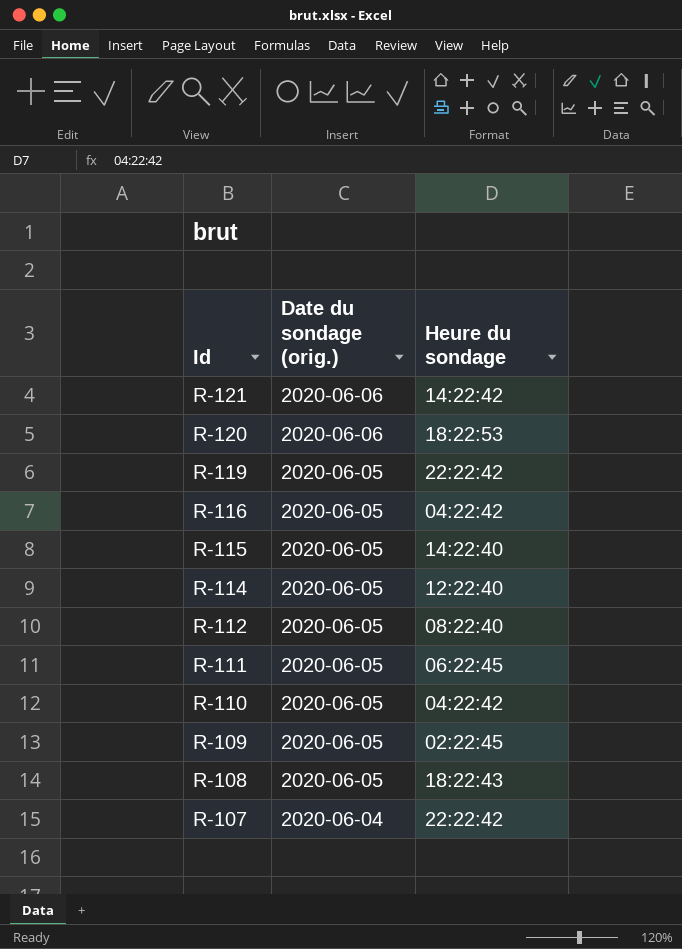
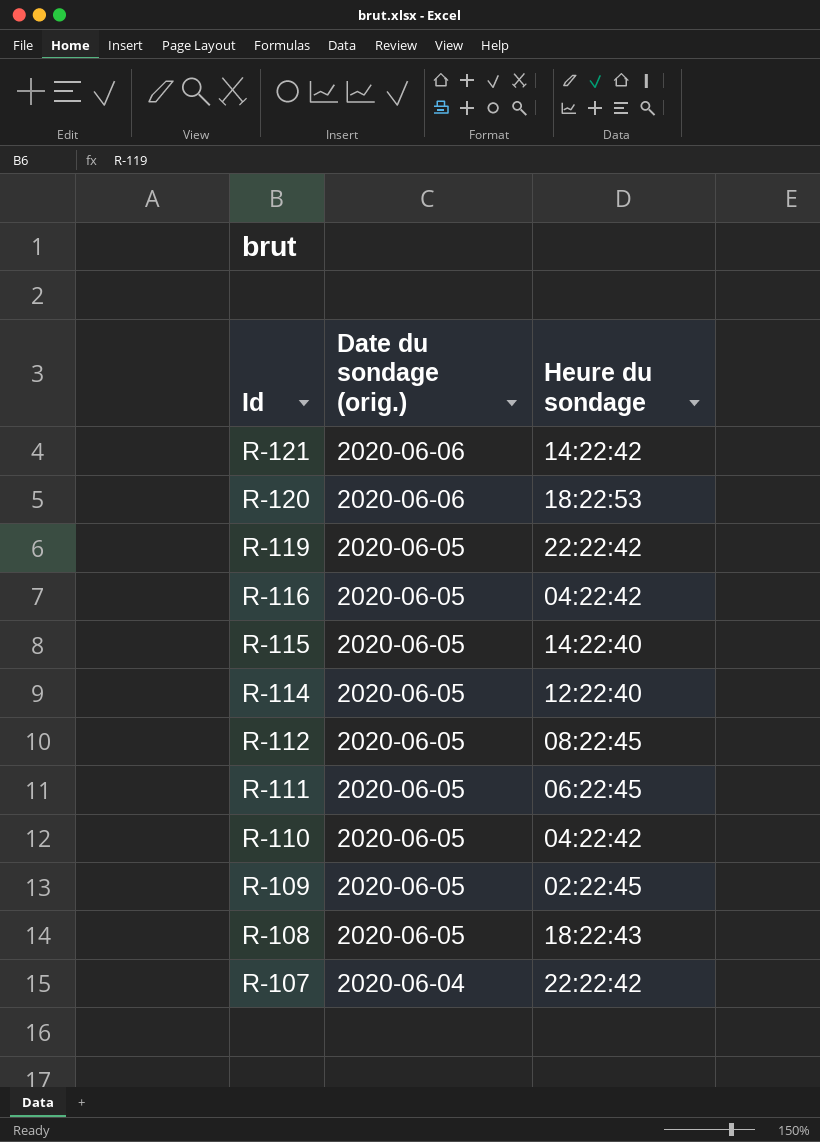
R-112 | Heure du sondage: 08:22:40 -> 08:22:45

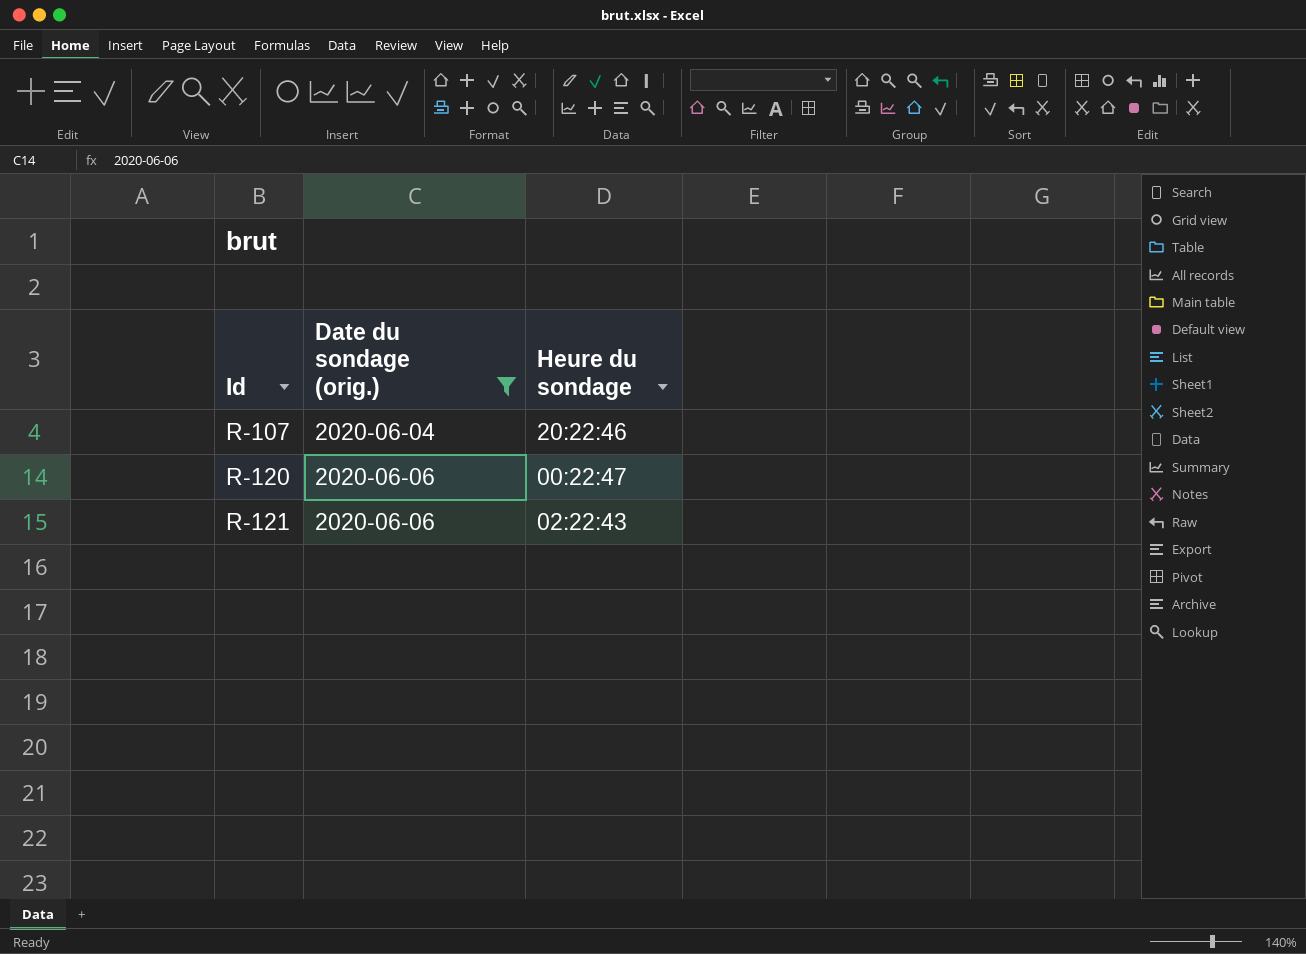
filter: none -> Date du sondage (orig.) != 2020-06-05
row order: Id descending -> Id ascending
R-107 | Heure du sondage: 22:22:42 -> 20:22:46
R-120 | Heure du sondage: 18:22:53 -> 00:22:47
R-121 | Heure du sondage: 14:22:42 -> 02:22:43

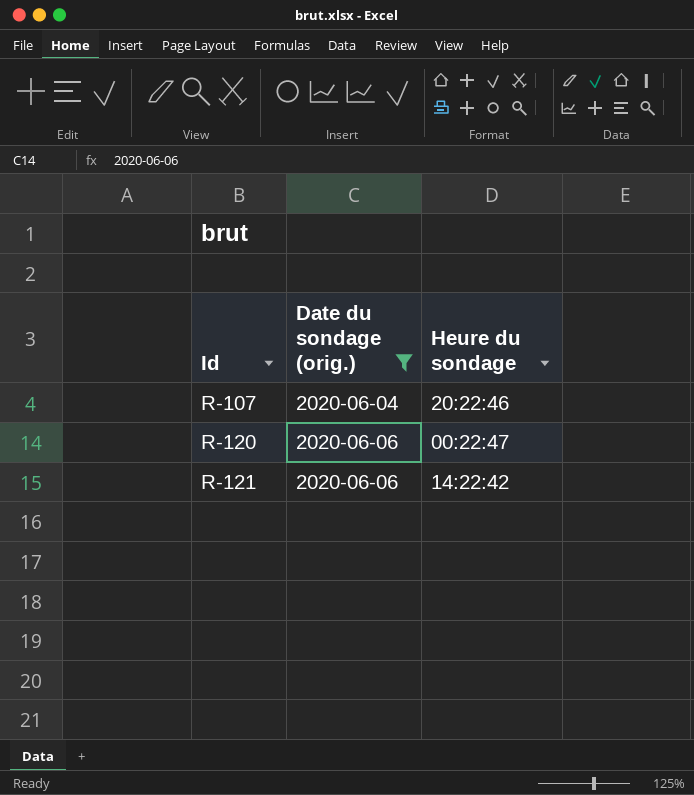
R-121 | Heure du sondage: 02:22:43 -> 14:22:42

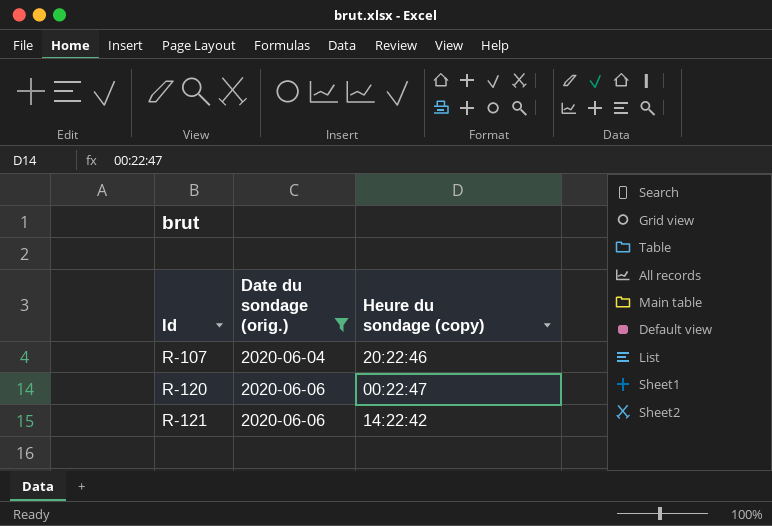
column name: Heure du sondage -> Heure du sondage (copy)

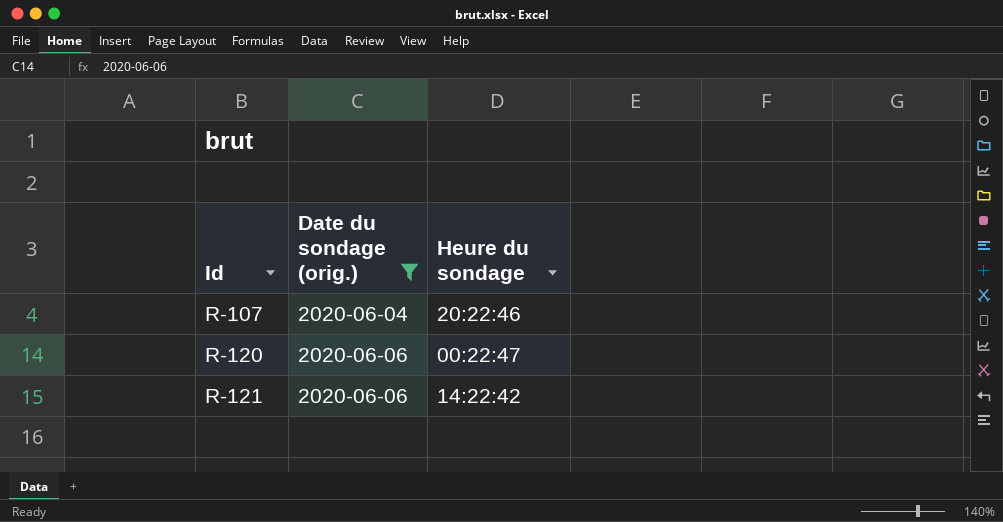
column name: Heure du sondage (copy) -> Heure du sondage

